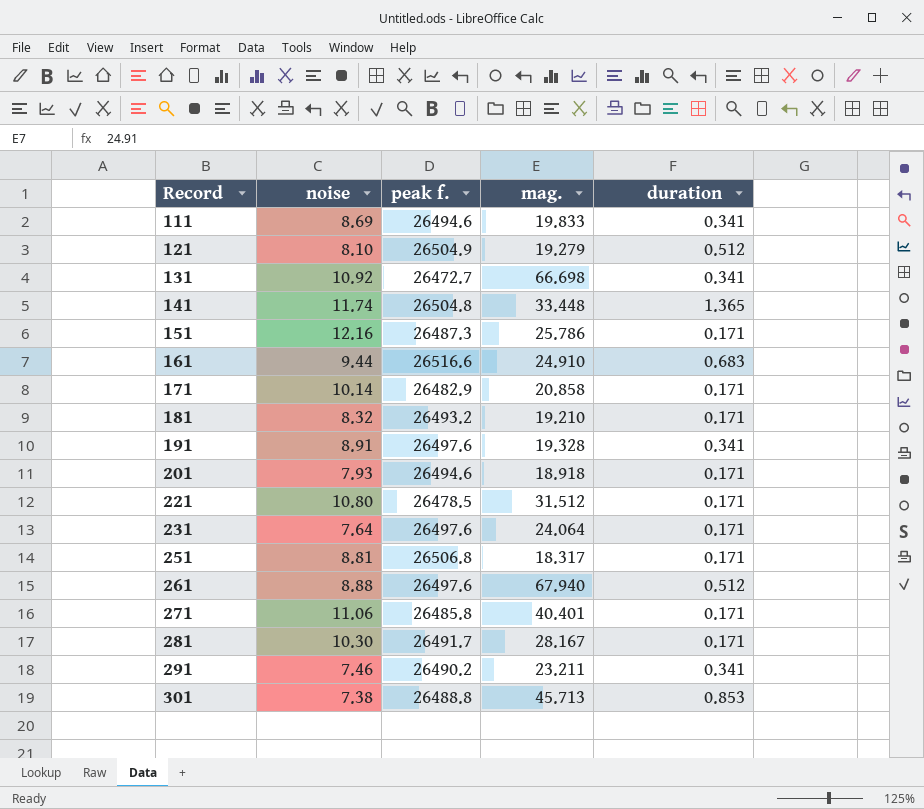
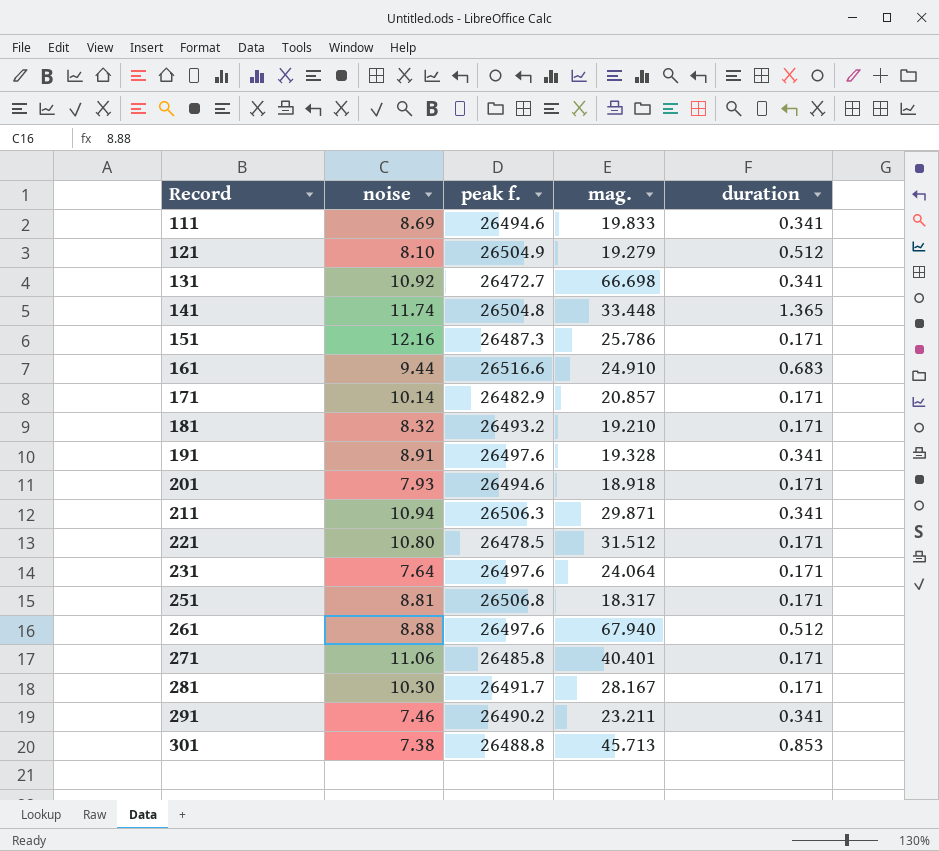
171 | mag.: 20.858 -> 20.857
row 211: none -> 10.94 | 26506.3 | 29.871 | 0.341

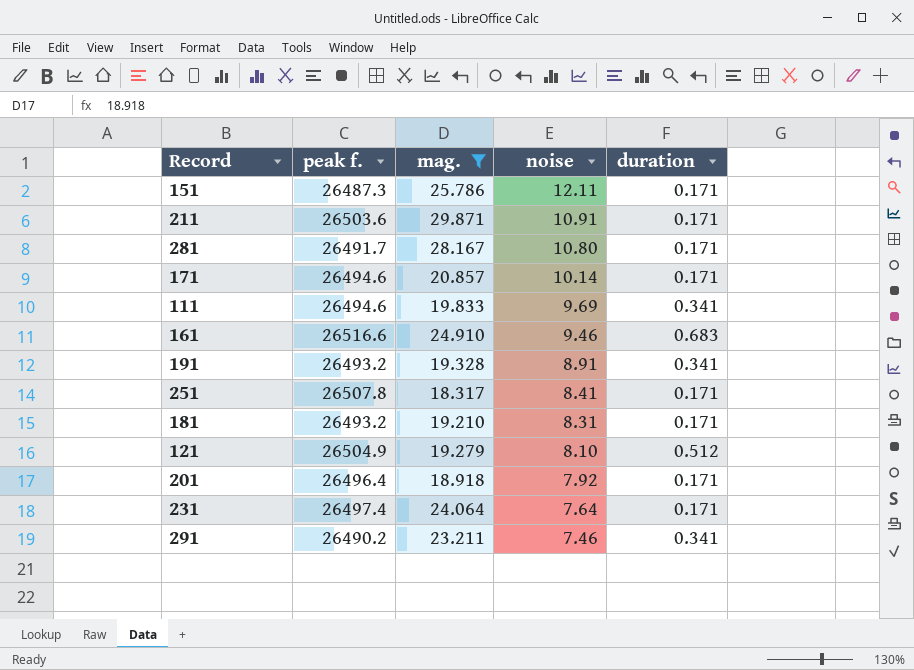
filter: none -> mag. <= 29.871
row order: Record ascending -> noise descending
column noise | position: 2 -> 4
151 | noise: 12.16 -> 12.11
211 | peak f.: 26506.3 -> 26503.6
211 | noise: 10.94 -> 10.91
211 | duration: 0.341 -> 0.171
281 | noise: 10.30 -> 10.80
171 | peak f.: 26482.9 -> 26494.6
111 | noise: 8.69 -> 9.69
161 | noise: 9.44 -> 9.46
191 | peak f.: 26497.6 -> 26493.2
251 | peak f.: 26506.8 -> 26507.8
251 | noise: 8.81 -> 8.41
181 | noise: 8.32 -> 8.31
201 | peak f.: 26494.6 -> 26496.4
201 | noise: 7.93 -> 7.92
231 | peak f.: 26497.6 -> 26497.4

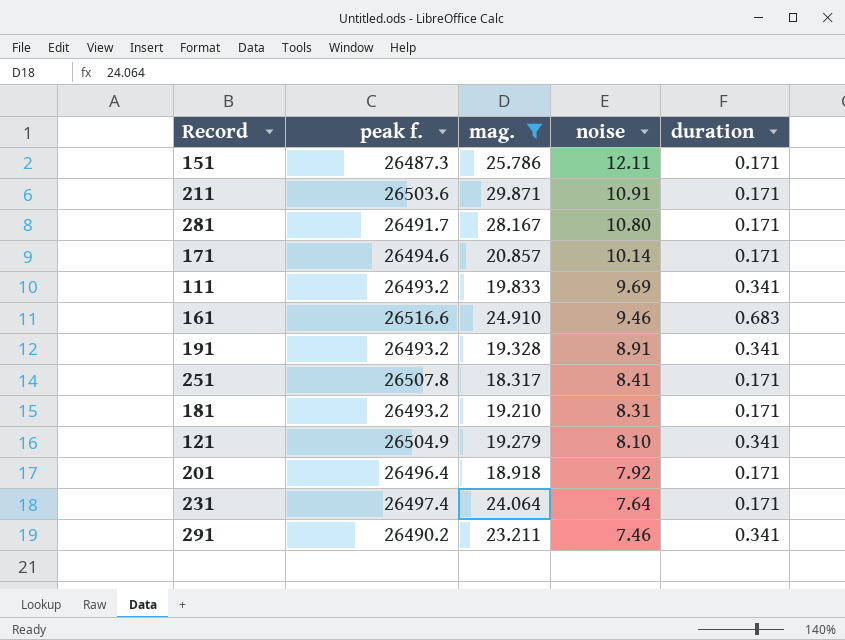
111 | peak f.: 26494.6 -> 26493.2
121 | duration: 0.512 -> 0.341

